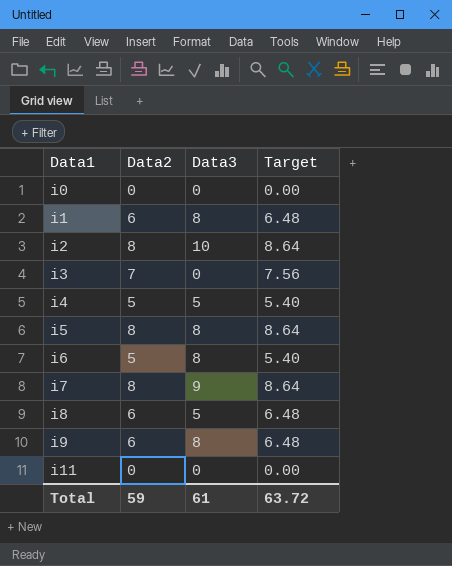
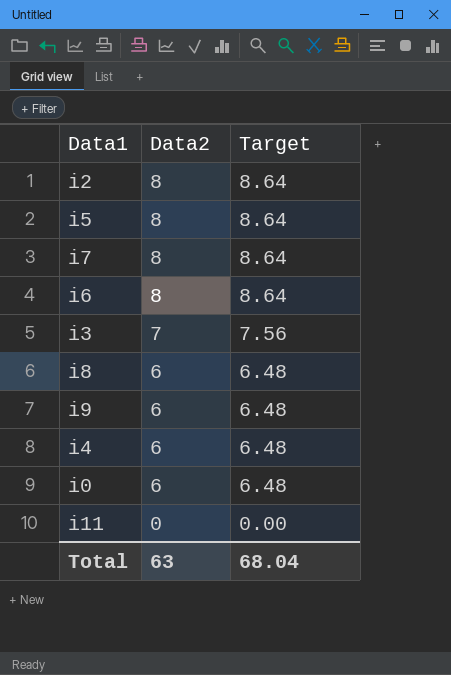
row order: Data1 ascending -> Data2 descending
column Data3 | position: 3 -> none
row i1: 6 | 8 | 6.48 -> none
i6 | Data2: 5 -> 8
i6 | Target: 5.40 -> 8.64
i4 | Data2: 5 -> 6
i4 | Target: 5.40 -> 6.48
i0 | Data2: 0 -> 6
i0 | Target: 0.00 -> 6.48
Total | Data2: 59 -> 63
Total | Target: 63.72 -> 68.04

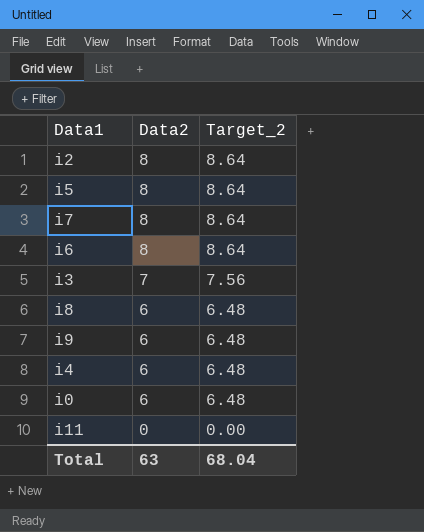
column name: Target -> Target_2

